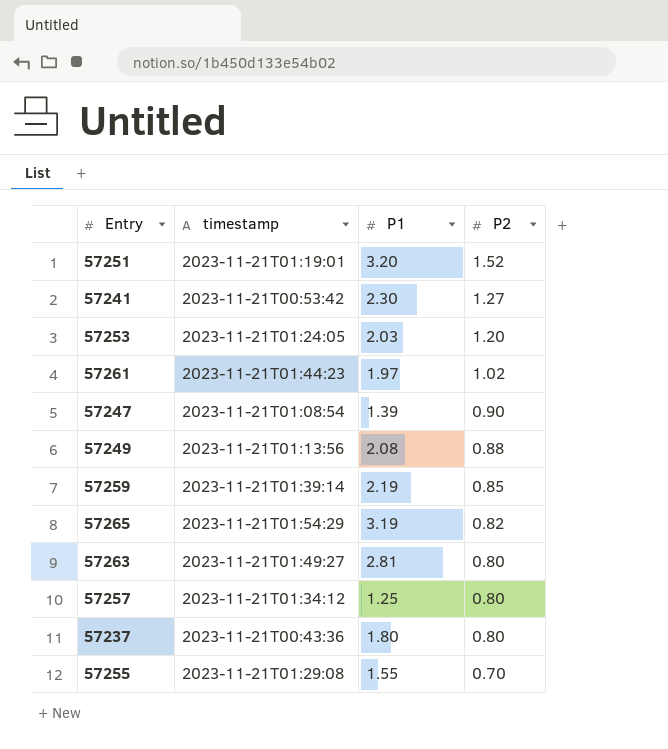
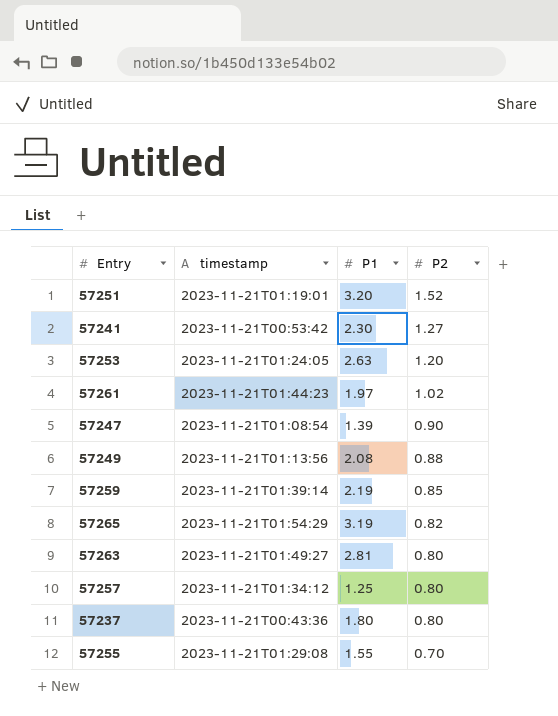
57253 | P1: 2.03 -> 2.63

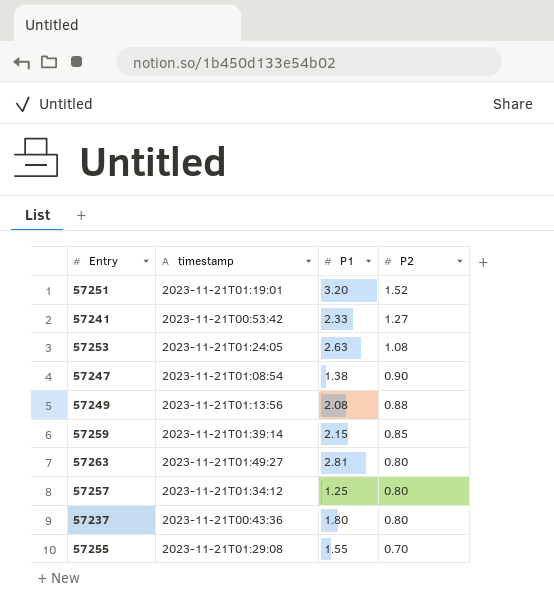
row 57261: 2023-11-21T01:44:23 | 1.97 | 1.02 -> none
row 57265: 2023-11-21T01:54:29 | 3.19 | 0.82 -> none
57241 | P1: 2.30 -> 2.33
57253 | P2: 1.20 -> 1.08
57247 | P1: 1.39 -> 1.38
57259 | P1: 2.19 -> 2.15

